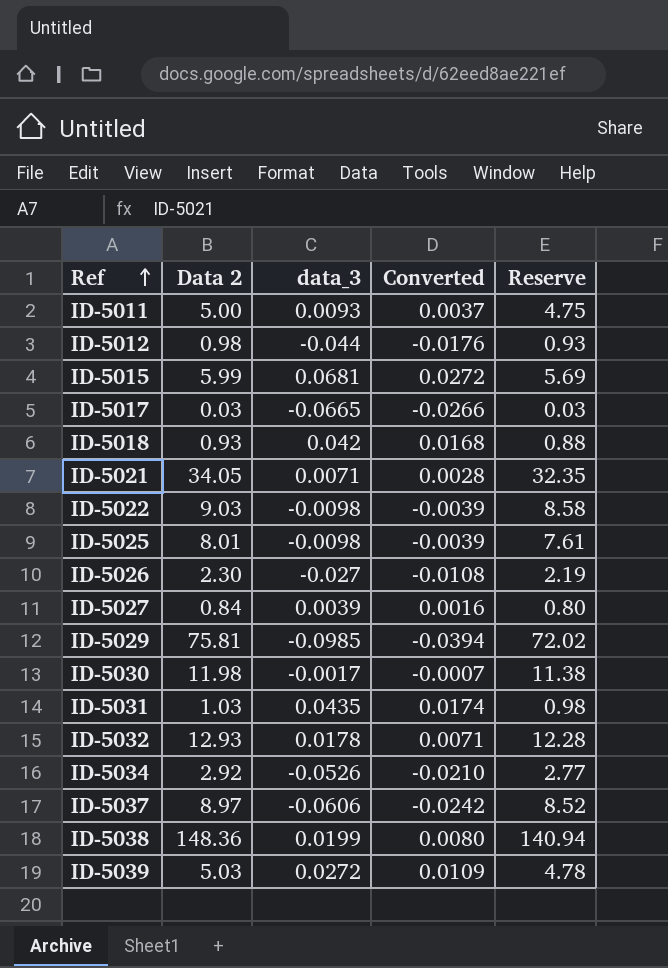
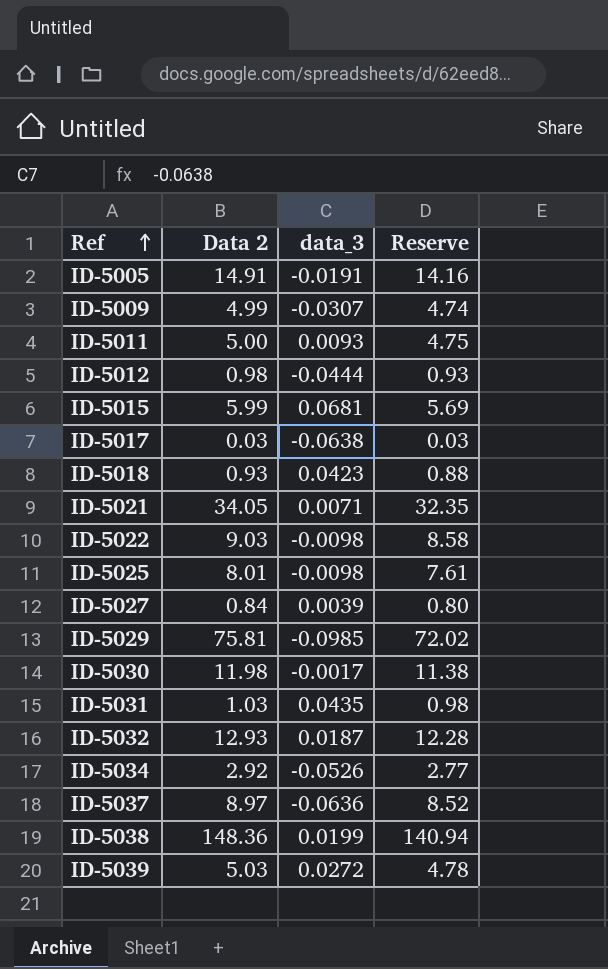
column Converted | formula: [data_3] * 0.4 -> none
row ID-5026: 2.30 | -0.027 | -0.0108 | 2.19 -> none
row ID-5005: none -> 14.91 | -0.0191 | 14.16
row ID-5009: none -> 4.99 | -0.0307 | 4.74
ID-5012 | data_3: -0.044 -> -0.0444
ID-5017 | data_3: -0.0665 -> -0.0638
ID-5018 | data_3: 0.042 -> 0.0423
ID-5032 | data_3: 0.0178 -> 0.0187
ID-5037 | data_3: -0.0606 -> -0.0636

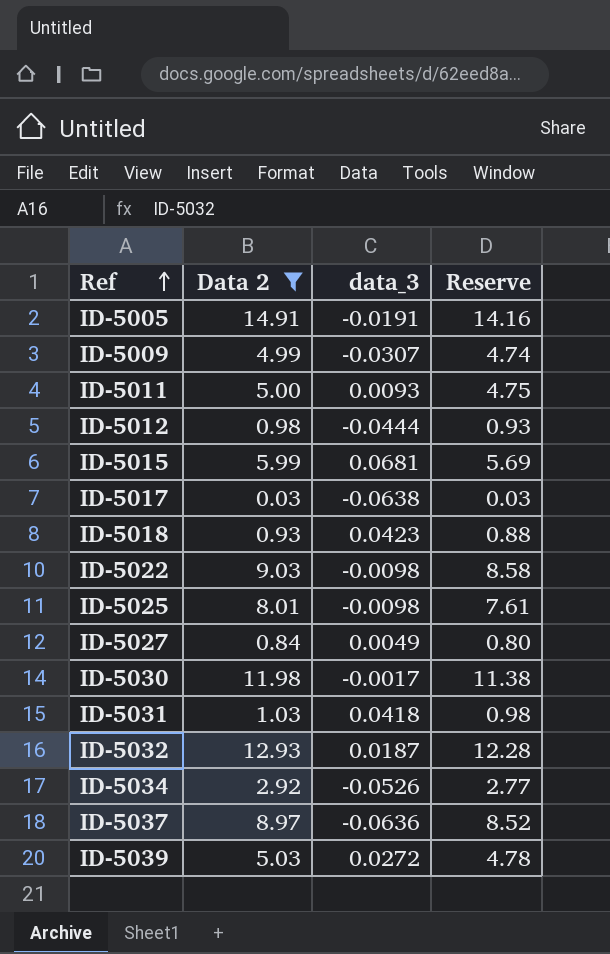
filter: none -> Data 2 <= 14.91
ID-5027 | data_3: 0.0039 -> 0.0049
ID-5031 | data_3: 0.0435 -> 0.0418

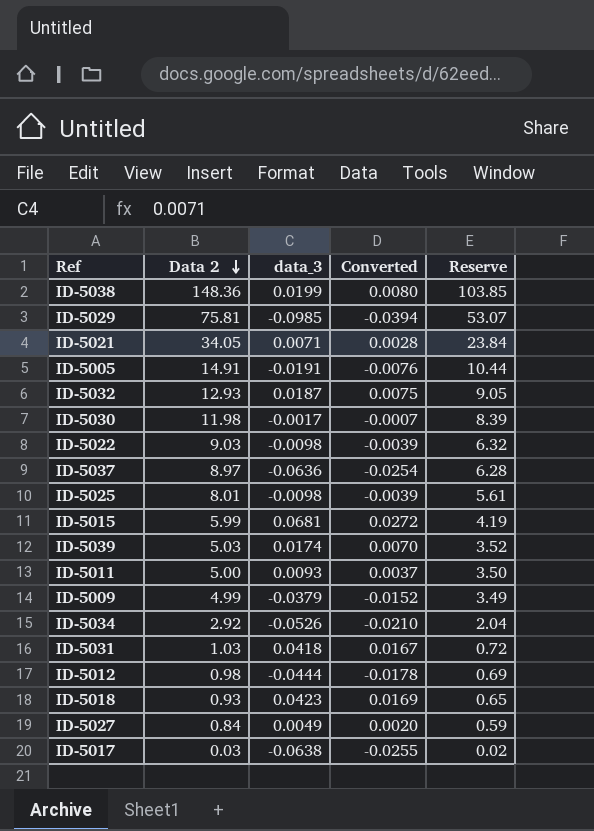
filter: Data 2 <= 14.91 -> none
row order: Ref ascending -> Data 2 descending
column Converted | formula: none -> [data_3] * 0.4
column Reserve | formula: [Data 2] * 0.95 -> [Data 2] * 0.7
ID-5039 | data_3: 0.0272 -> 0.0174
ID-5009 | data_3: -0.0307 -> -0.0379

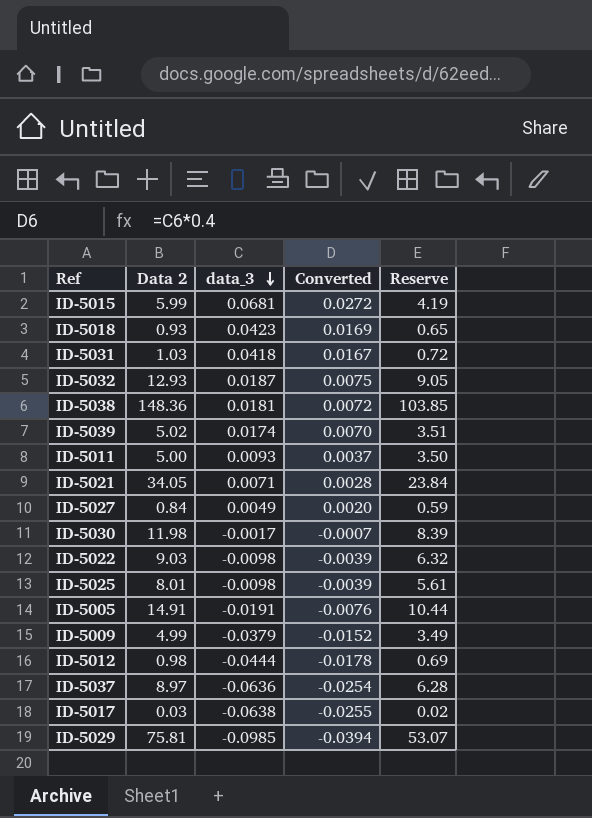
row order: Data 2 descending -> data_3 descending
row ID-5034: 2.92 | -0.0526 | -0.0210 | 2.04 -> none
ID-5038 | data_3: 0.0199 -> 0.0181
ID-5038 | Converted: 0.0080 -> 0.0072
ID-5039 | Data 2: 5.03 -> 5.02
ID-5039 | Reserve: 3.52 -> 3.51

